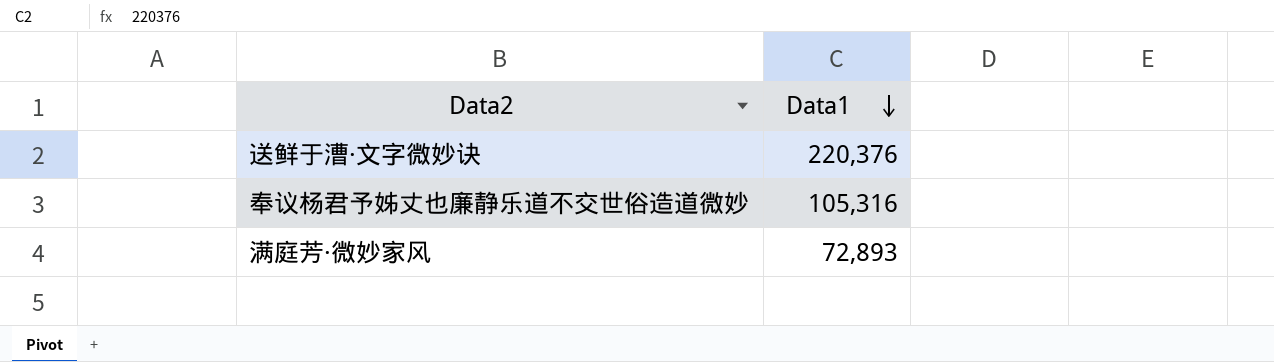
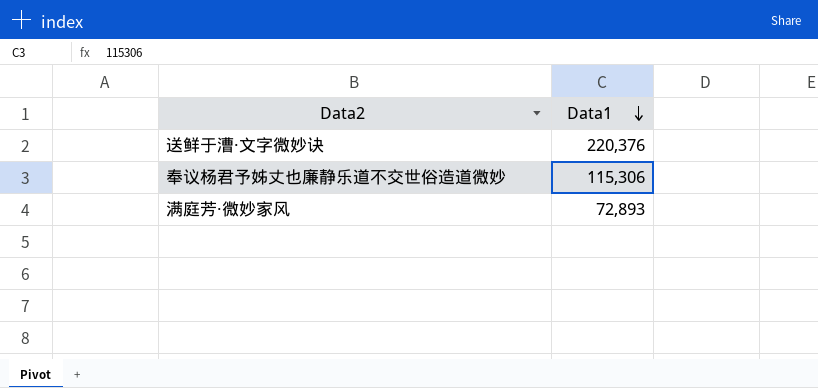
奉议杨君予姊丈也廉静乐道不交世俗造道微妙 | Data1: 105,316 -> 115,306

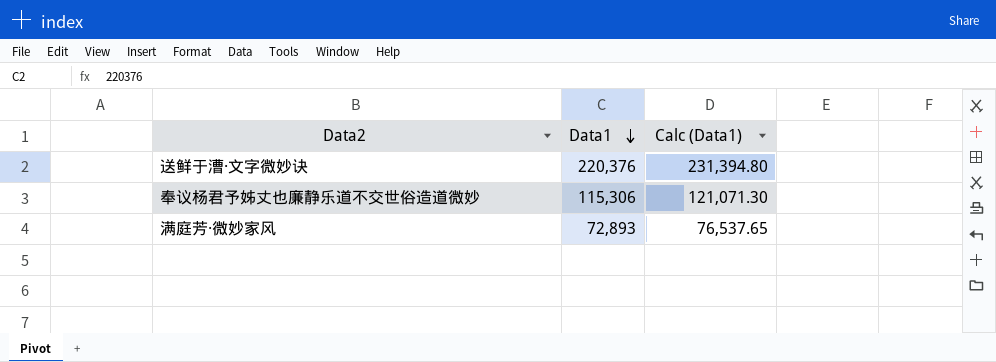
column Calc (Data1) | formula: none -> [Data1] * 1.05

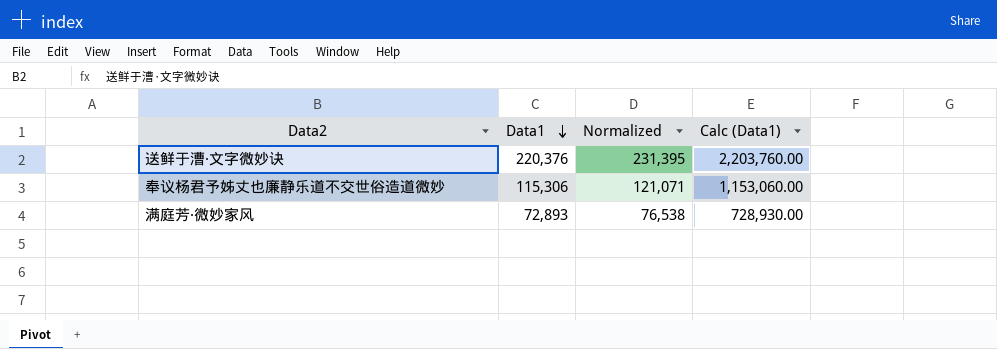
column Normalized | formula: none -> [Data1] * 1.05
column Calc (Data1) | formula: [Data1] * 1.05 -> [Data1] * 10

